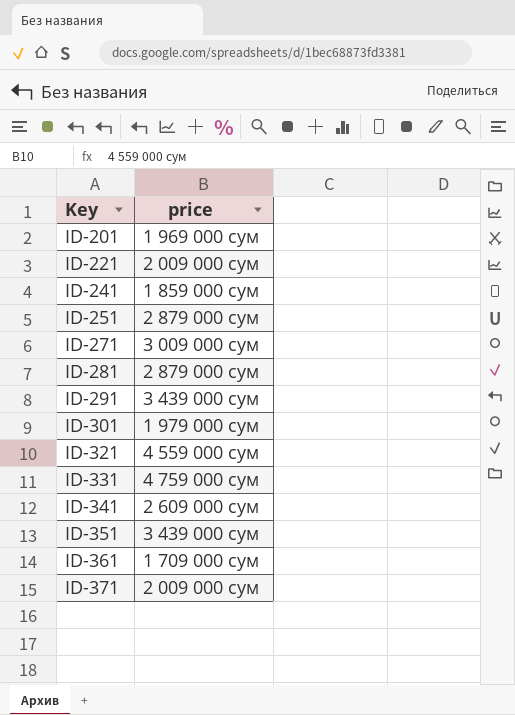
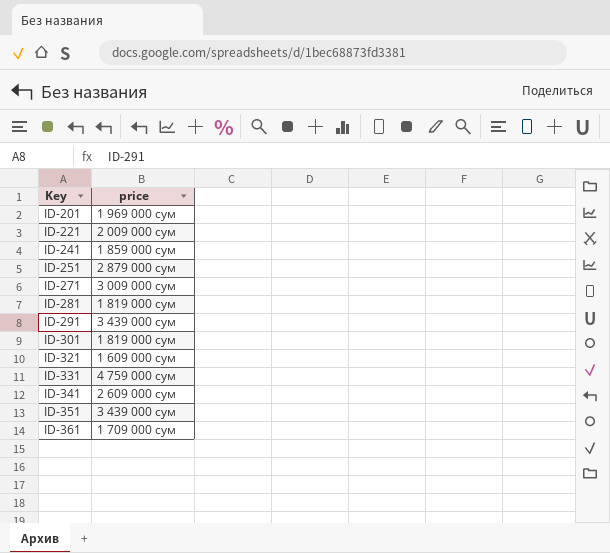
row ID-371: 2 009 000 сум -> none
ID-281 | price: 2 879 000 сум -> 1 819 000 сум
ID-301 | price: 1 979 000 сум -> 1 819 000 сум
ID-321 | price: 4 559 000 сум -> 1 609 000 сум

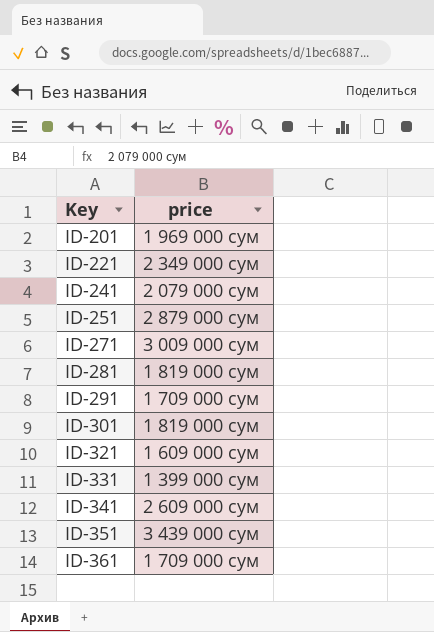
ID-221 | price: 2 009 000 сум -> 2 349 000 сум
ID-241 | price: 1 859 000 сум -> 2 079 000 сум
ID-291 | price: 3 439 000 сум -> 1 709 000 сум
ID-331 | price: 4 759 000 сум -> 1 399 000 сум

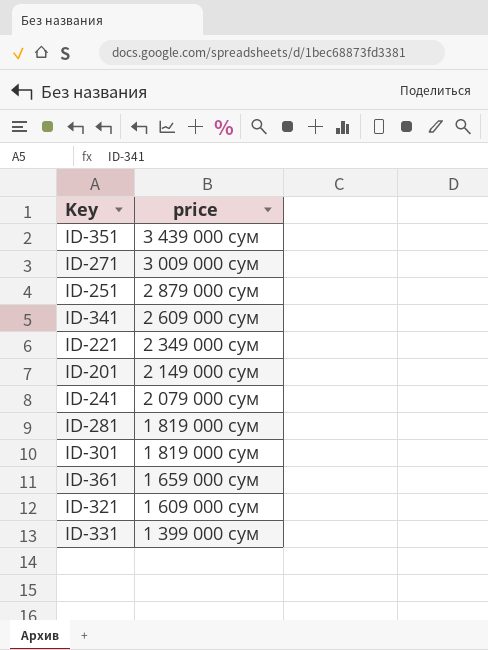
row order: Key ascending -> price descending
row ID-291: 1 709 000 сум -> none
ID-201 | price: 1 969 000 сум -> 2 149 000 сум
ID-361 | price: 1 709 000 сум -> 1 659 000 сум

